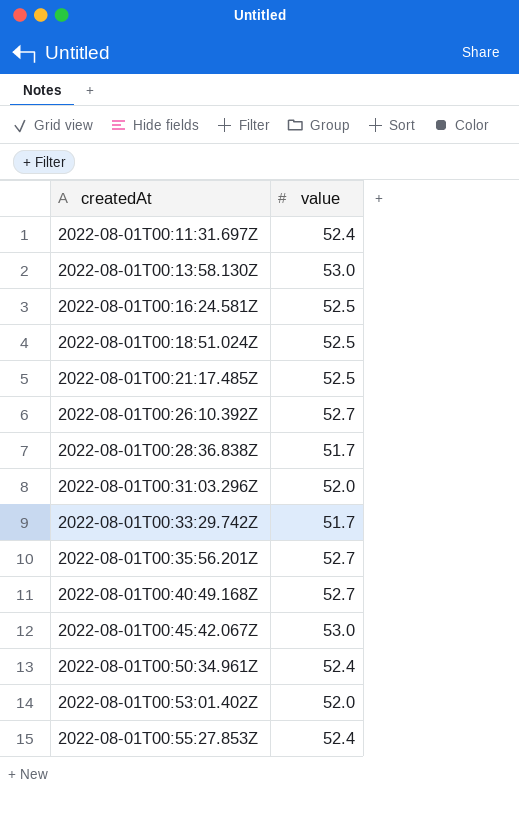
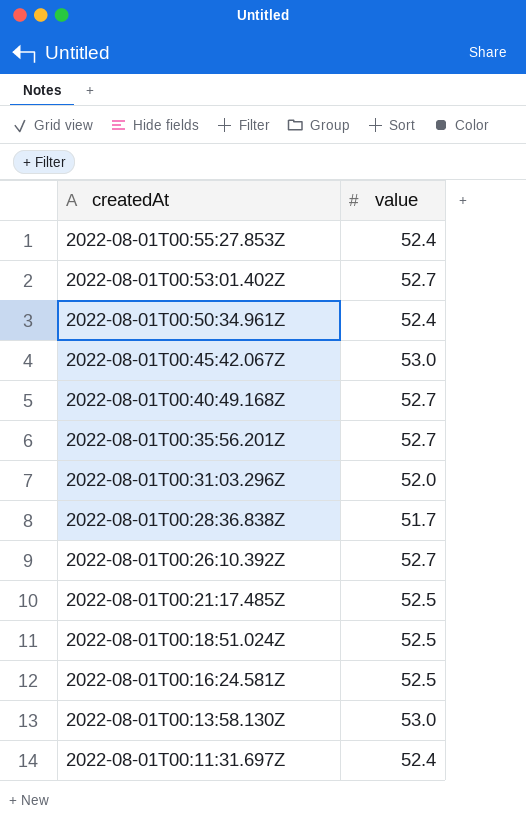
row order: createdAt ascending -> createdAt descending
row 2022-08-01T00:33:29.742Z: 51.7 -> none
2022-08-01T00:53:01.402Z | value: 52.0 -> 52.7

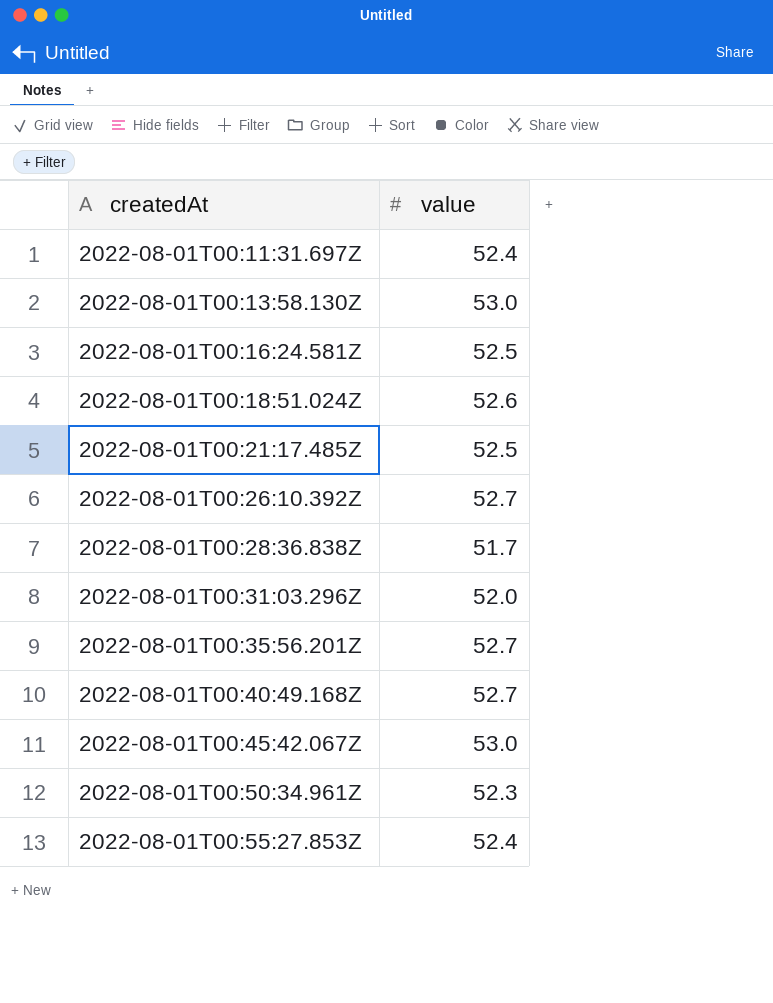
row order: createdAt descending -> createdAt ascending
row 2022-08-01T00:53:01.402Z: 52.7 -> none
2022-08-01T00:18:51.024Z | value: 52.5 -> 52.6
2022-08-01T00:50:34.961Z | value: 52.4 -> 52.3

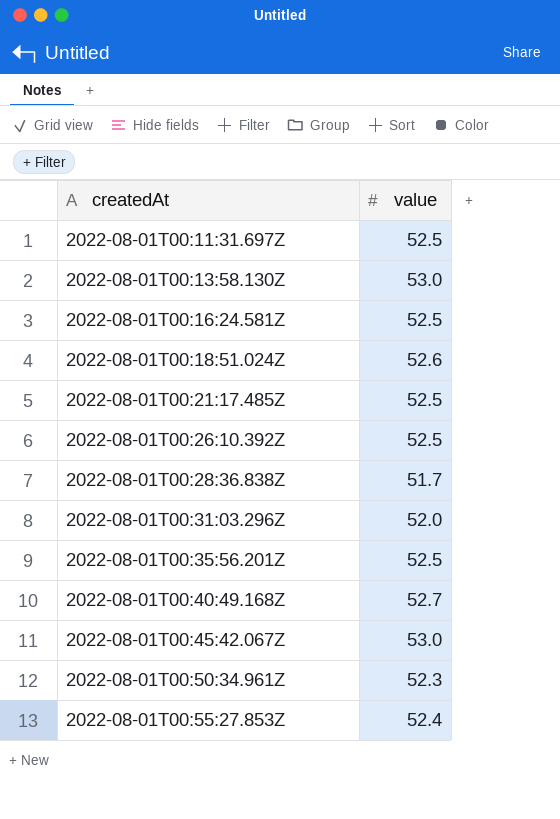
2022-08-01T00:11:31.697Z | value: 52.4 -> 52.5
2022-08-01T00:26:10.392Z | value: 52.7 -> 52.5
2022-08-01T00:35:56.201Z | value: 52.7 -> 52.5

